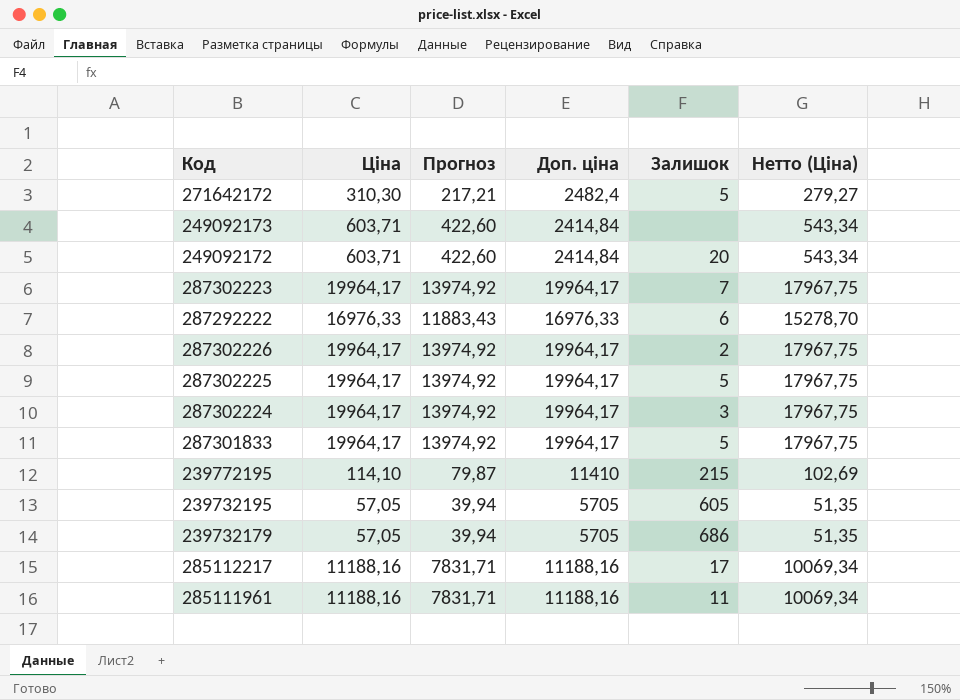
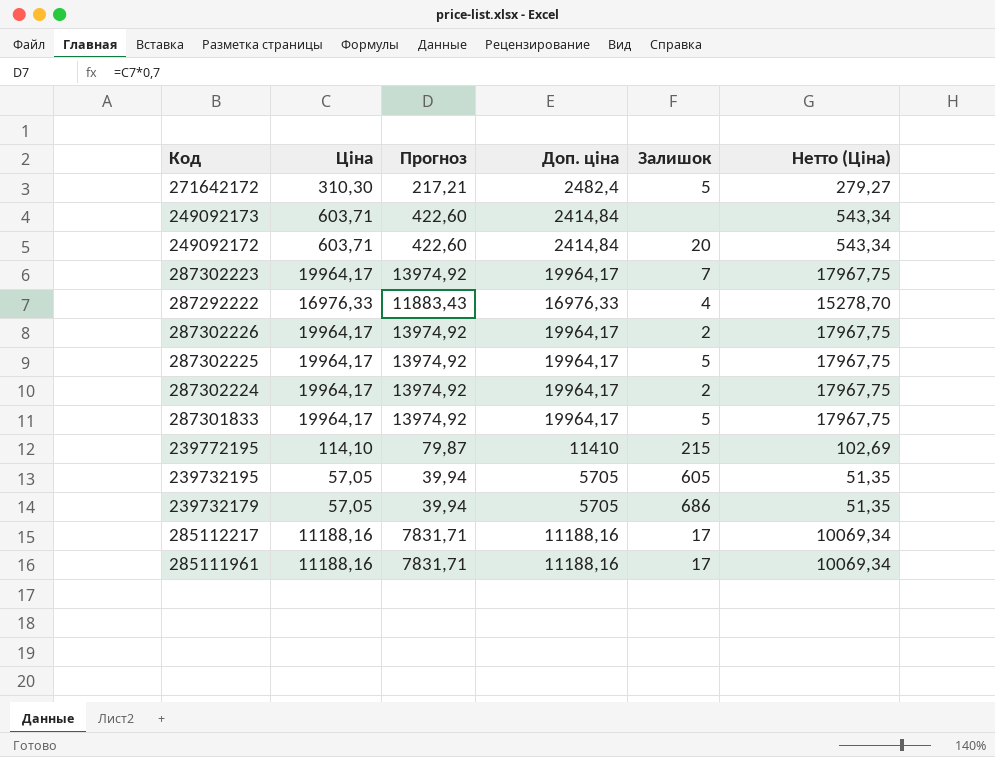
287292222 | Залишок: 6 -> 4
287302224 | Залишок: 3 -> 2
285111961 | Залишок: 11 -> 17

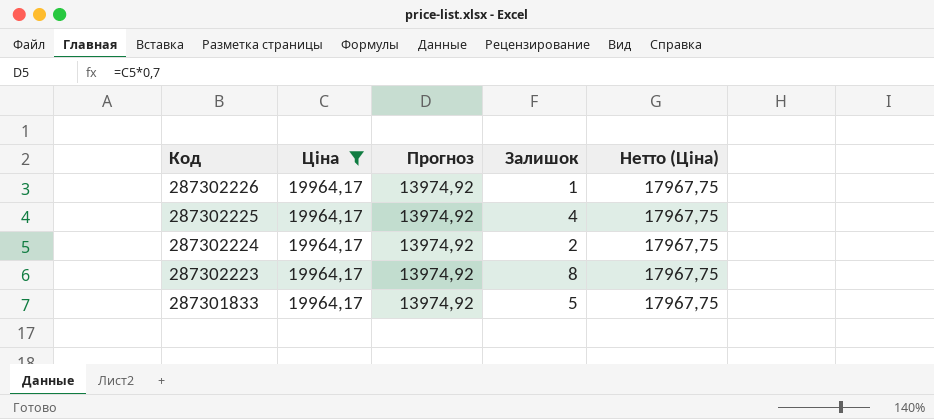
filter: none -> Ціна = 19964,17
row order: none -> Код descending
column Доп. ціна | position: 4 -> none
287302226 | Залишок: 2 -> 1
287302225 | Залишок: 5 -> 4
287302223 | Залишок: 7 -> 8

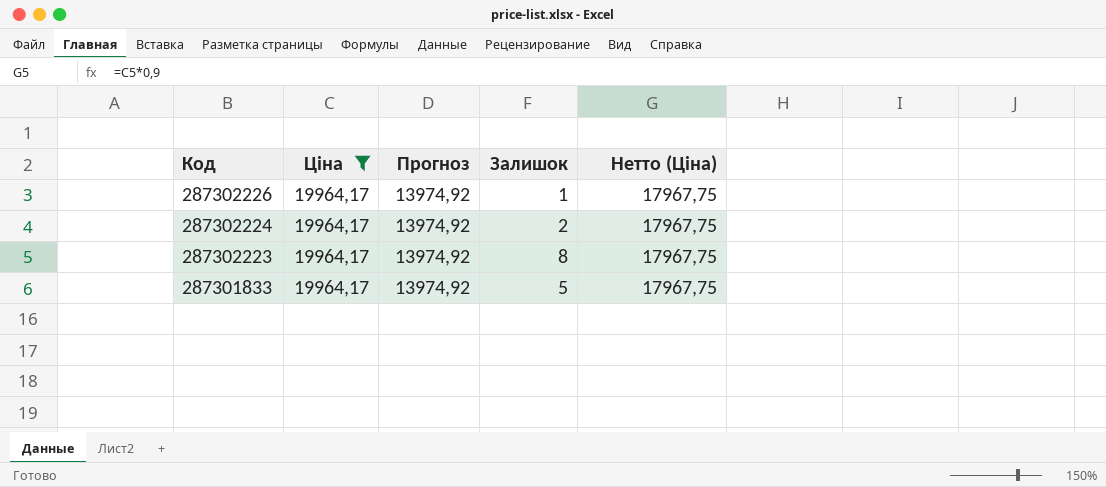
row 287302225: 19964,17 | 13974,92 | 4 | 17967,75 -> none

